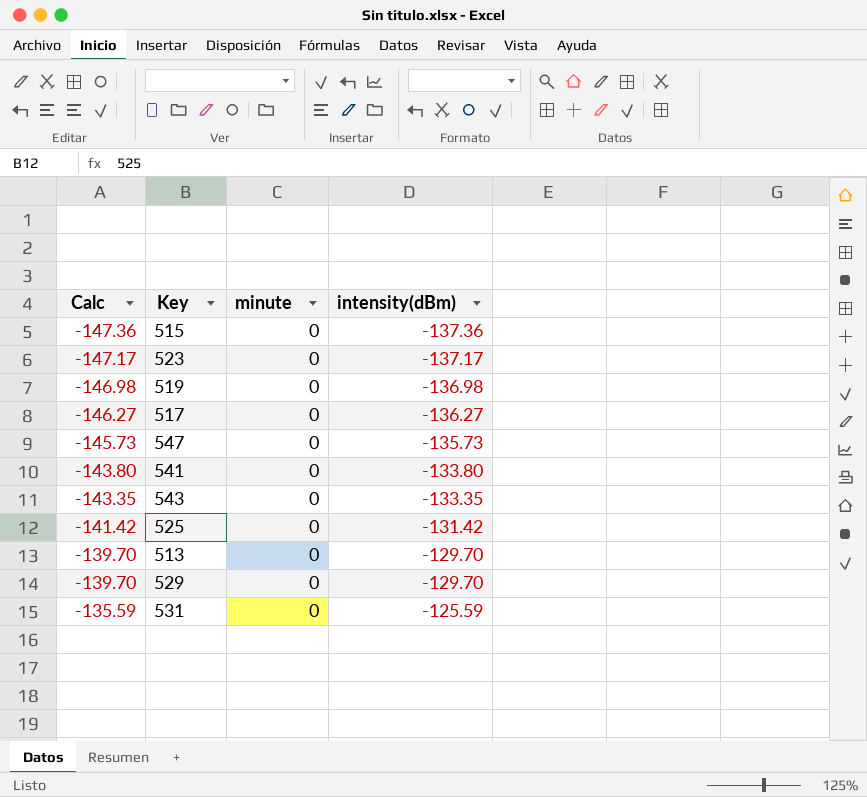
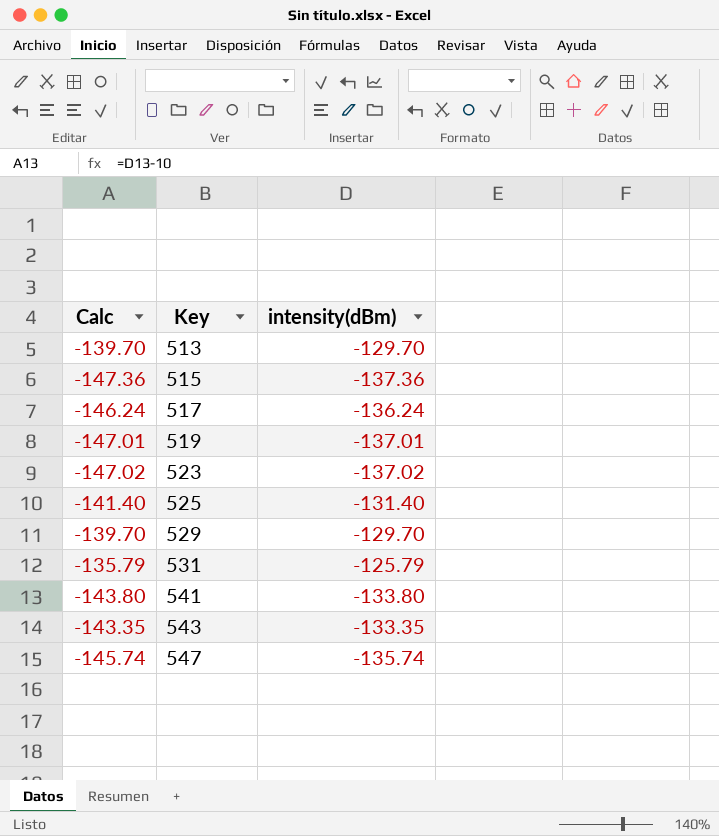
row order: Calc ascending -> Key ascending
column minute | position: 3 -> none
517 | Calc: -146.27 -> -146.24
517 | intensity(dBm): -136.27 -> -136.24
519 | Calc: -146.98 -> -147.01
519 | intensity(dBm): -136.98 -> -137.01
523 | Calc: -147.17 -> -147.02
523 | intensity(dBm): -137.17 -> -137.02
525 | Calc: -141.42 -> -141.40
525 | intensity(dBm): -131.42 -> -131.40
531 | Calc: -135.59 -> -135.79
531 | intensity(dBm): -125.59 -> -125.79
547 | Calc: -145.73 -> -145.74
547 | intensity(dBm): -135.73 -> -135.74

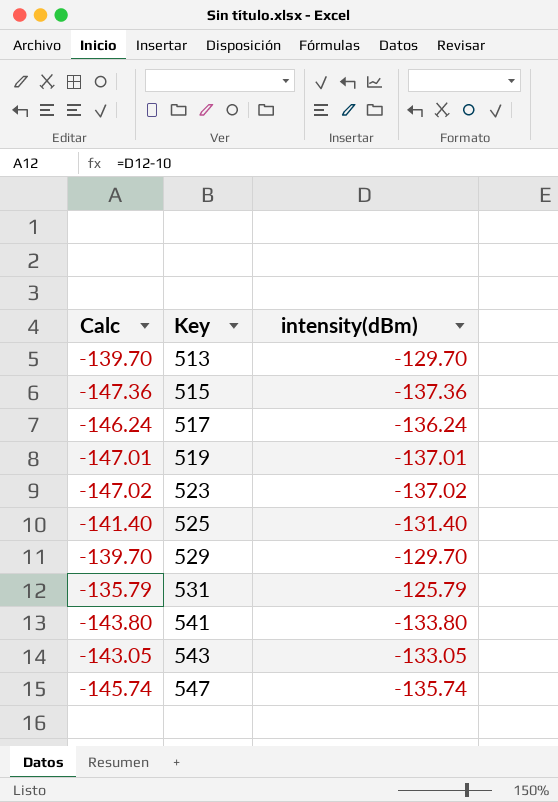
543 | Calc: -143.35 -> -143.05
543 | intensity(dBm): -133.35 -> -133.05

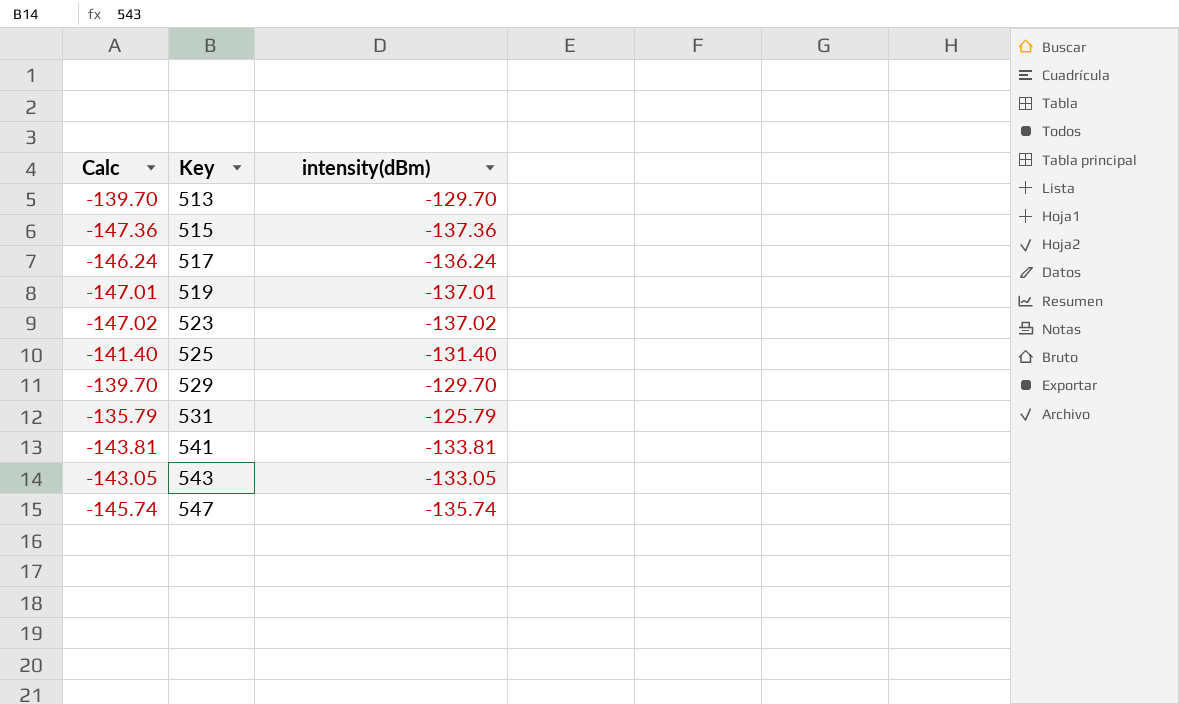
541 | Calc: -143.80 -> -143.81
541 | intensity(dBm): -133.80 -> -133.81

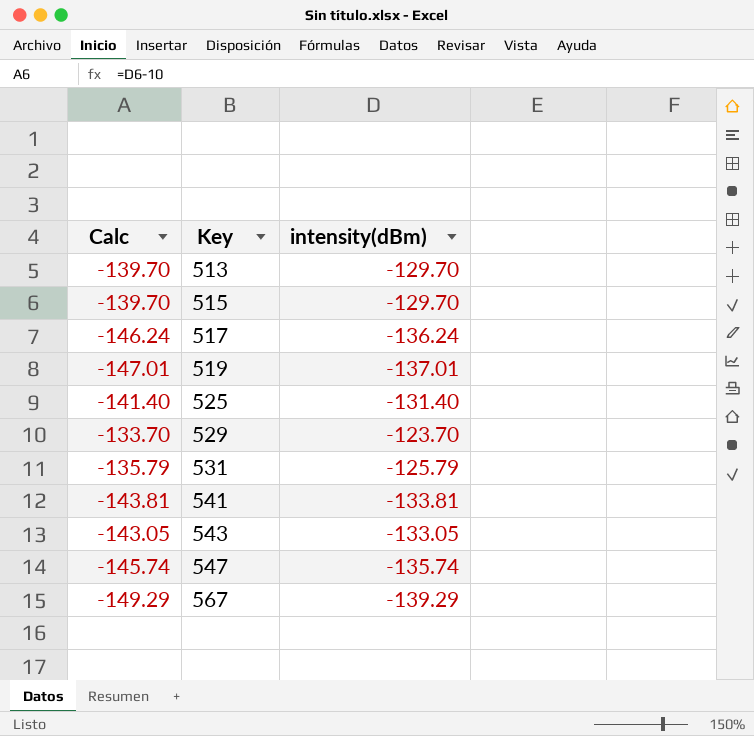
row 523: -147.02 | -137.02 -> none
515 | Calc: -147.36 -> -139.70
515 | intensity(dBm): -137.36 -> -129.70
529 | Calc: -139.70 -> -133.70
529 | intensity(dBm): -129.70 -> -123.70
row 567: none -> -149.29 | -139.29

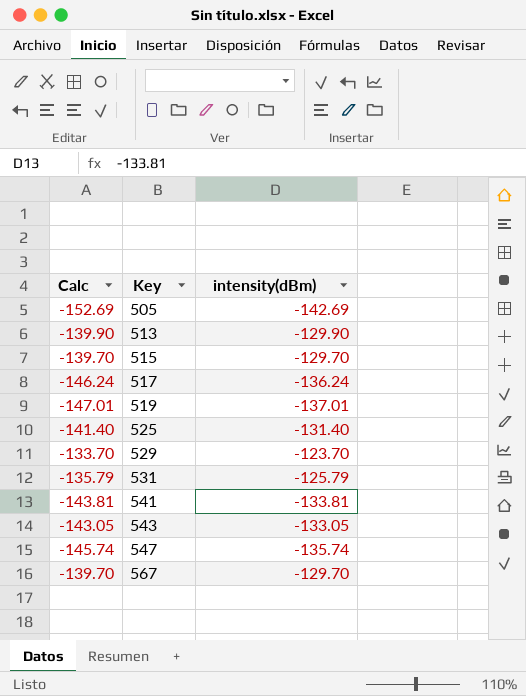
row 505: none -> -152.69 | -142.69
513 | Calc: -139.70 -> -139.90
513 | intensity(dBm): -129.70 -> -129.90
567 | Calc: -149.29 -> -139.70
567 | intensity(dBm): -139.29 -> -129.70

